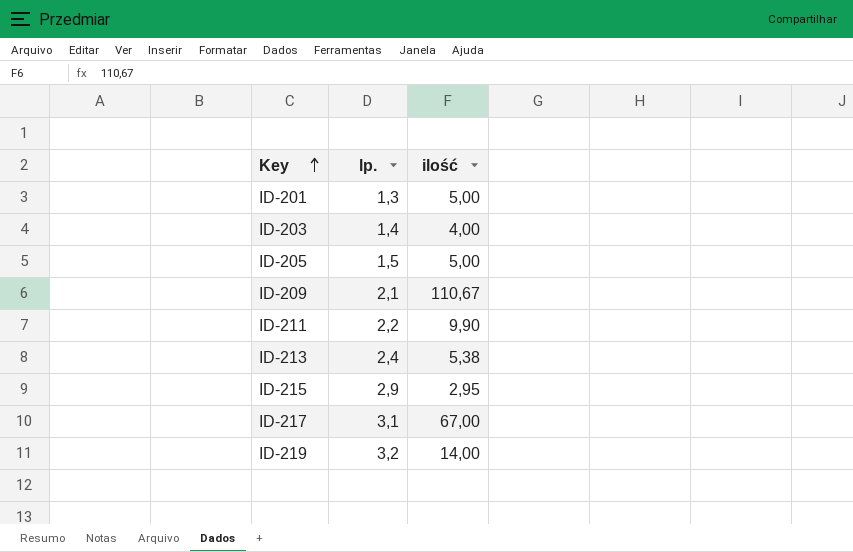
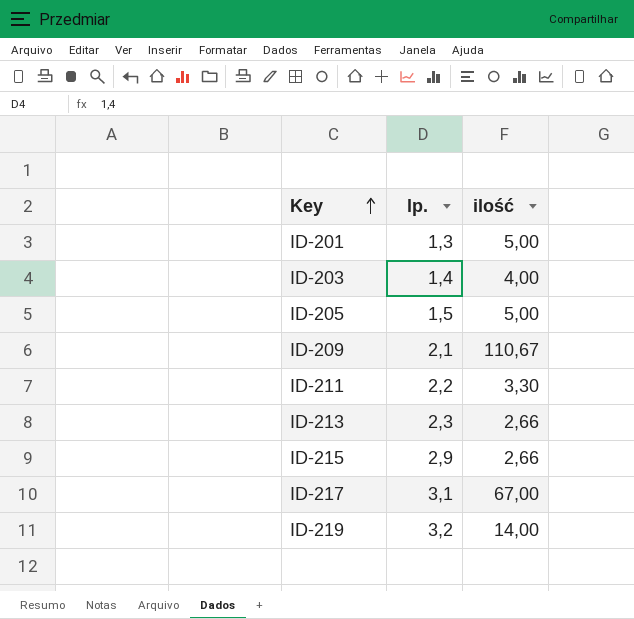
ID-211 | ilość: 9,90 -> 3,30
ID-213 | lp.: 2,4 -> 2,3
ID-213 | ilość: 5,38 -> 2,66
ID-215 | ilość: 2,95 -> 2,66

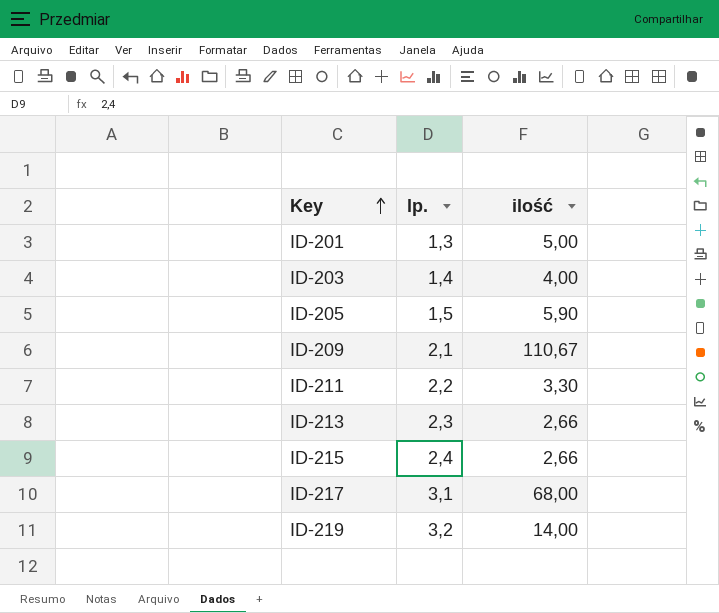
ID-205 | ilość: 5,00 -> 5,90
ID-215 | lp.: 2,9 -> 2,4
ID-217 | ilość: 67,00 -> 68,00

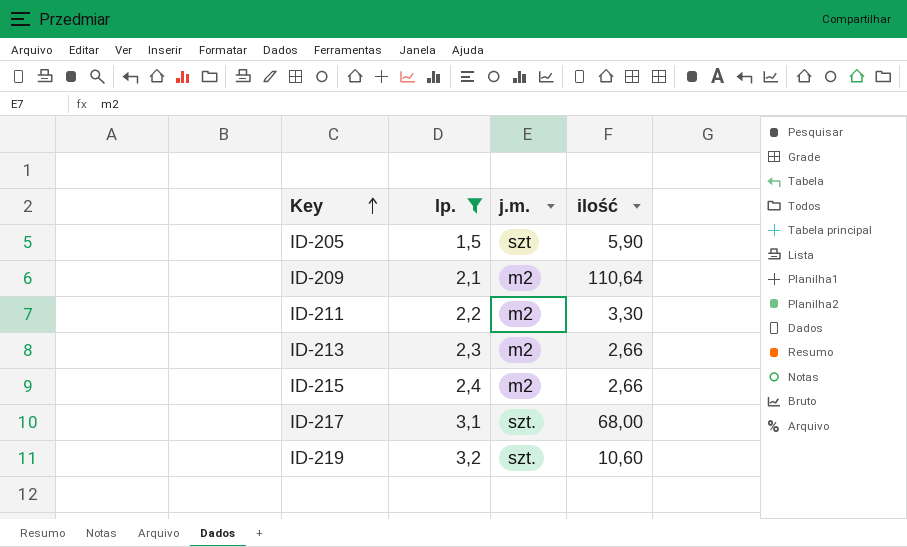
filter: none -> lp. >= 1,5
column j.m. | position: none -> 3
ID-209 | ilość: 110,67 -> 110,64
ID-219 | ilość: 14,00 -> 10,60

